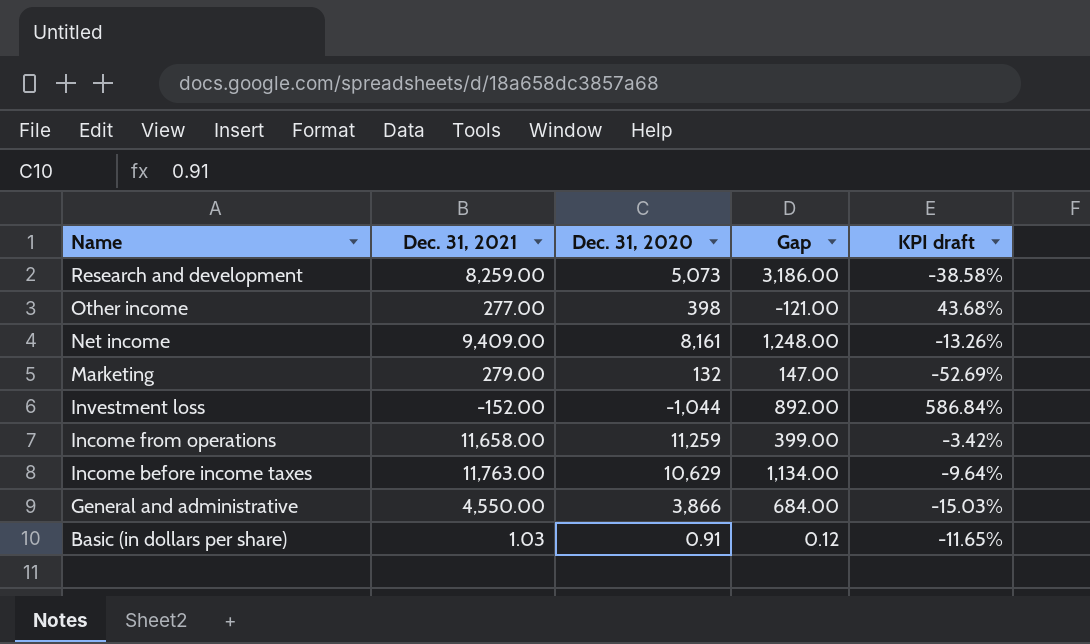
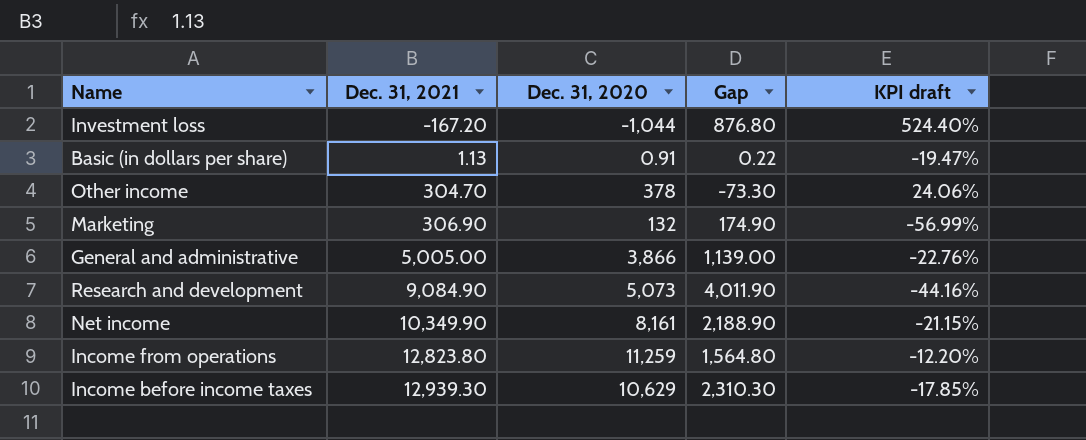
row order: Name descending -> Dec. 31, 2021 ascending
Investment loss | Dec. 31, 2021: -152.00 -> -167.20
Investment loss | Gap: 892.00 -> 876.80
Investment loss | KPI draft: 586.84% -> 524.40%
Basic (in dollars per share) | Dec. 31, 2021: 1.03 -> 1.13
Basic (in dollars per share) | Gap: 0.12 -> 0.22
Basic (in dollars per share) | KPI draft: -11.65% -> -19.47%
Other income | Dec. 31, 2021: 277.00 -> 304.70
Other income | Dec. 31, 2020: 398 -> 378
Other income | Gap: -121.00 -> -73.30
Other income | KPI draft: 43.68% -> 24.06%
Marketing | Dec. 31, 2021: 279.00 -> 306.90
Marketing | Gap: 147.00 -> 174.90
Marketing | KPI draft: -52.69% -> -56.99%
General and administrative | Dec. 31, 2021: 4,550.00 -> 5,005.00
General and administrative | Gap: 684.00 -> 1,139.00
General and administrative | KPI draft: -15.03% -> -22.76%
Research and development | Dec. 31, 2021: 8,259.00 -> 9,084.90
Research and development | Gap: 3,186.00 -> 4,011.90
Research and development | KPI draft: -38.58% -> -44.16%
Net income | Dec. 31, 2021: 9,409.00 -> 10,349.90
Net income | Gap: 1,248.00 -> 2,188.90
Net income | KPI draft: -13.26% -> -21.15%
Income from operations | Dec. 31, 2021: 11,658.00 -> 12,823.80
Income from operations | Gap: 399.00 -> 1,564.80
Income from operations | KPI draft: -3.42% -> -12.20%
Income before income taxes | Dec. 31, 2021: 11,763.00 -> 12,939.30
Income before income taxes | Gap: 1,134.00 -> 2,310.30
Income before income taxes | KPI draft: -9.64% -> -17.85%

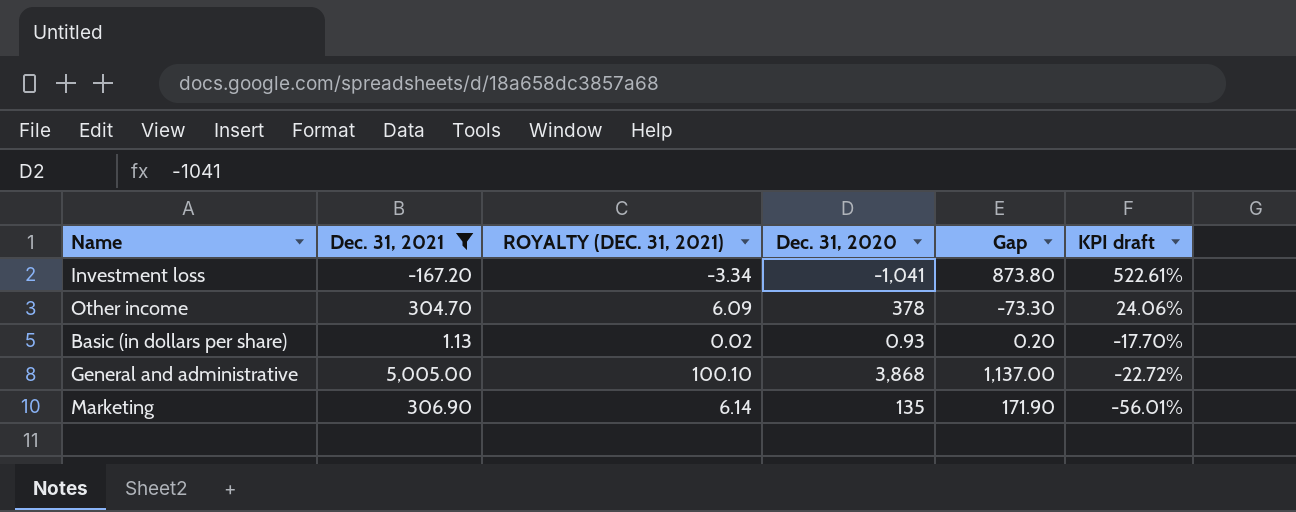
filter: none -> Dec. 31, 2021 <= 5,005.00
row order: Dec. 31, 2021 ascending -> KPI draft descending
column ROYALTY (DEC. 31, 2021) | formula: none -> [Dec. 31, 2021] * 0.02
Investment loss | Dec. 31, 2020: -1,044 -> -1,041
Investment loss | Gap: 876.80 -> 873.80
Investment loss | KPI draft: 524.40% -> 522.61%
Basic (in dollars per share) | Dec. 31, 2020: 0.91 -> 0.93
Basic (in dollars per share) | Gap: 0.22 -> 0.20
Basic (in dollars per share) | KPI draft: -19.47% -> -17.70%
General and administrative | Dec. 31, 2020: 3,866 -> 3,868
General and administrative | Gap: 1,139.00 -> 1,137.00
General and administrative | KPI draft: -22.76% -> -22.72%
Marketing | Dec. 31, 2020: 132 -> 135
Marketing | Gap: 174.90 -> 171.90
Marketing | KPI draft: -56.99% -> -56.01%

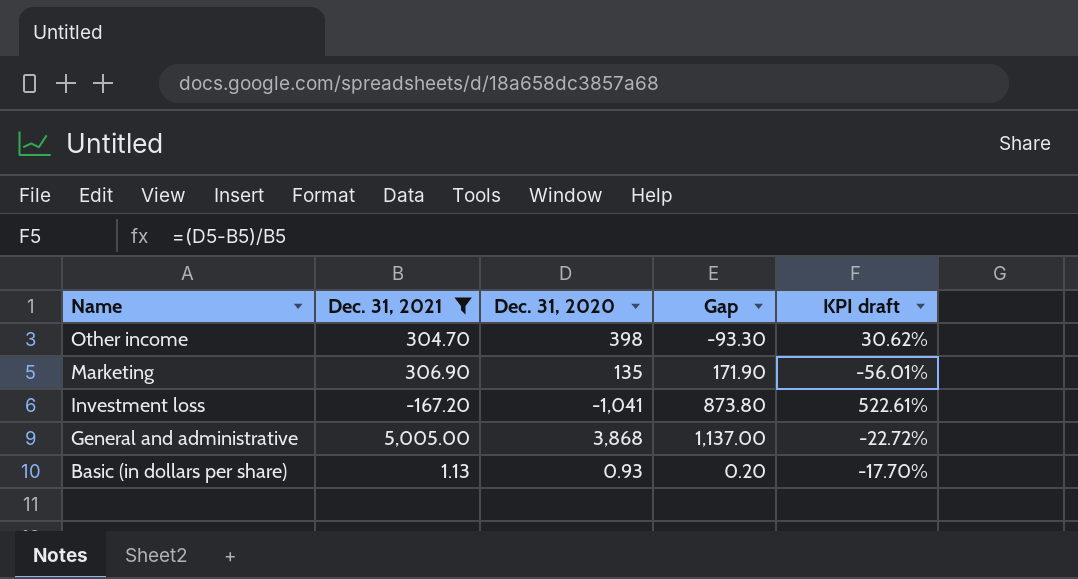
row order: KPI draft descending -> Name descending
column ROYALTY (DEC. 31, 2021) | formula: [Dec. 31, 2021] * 0.02 -> none
Other income | Dec. 31, 2020: 378 -> 398
Other income | Gap: -73.30 -> -93.30
Other income | KPI draft: 24.06% -> 30.62%

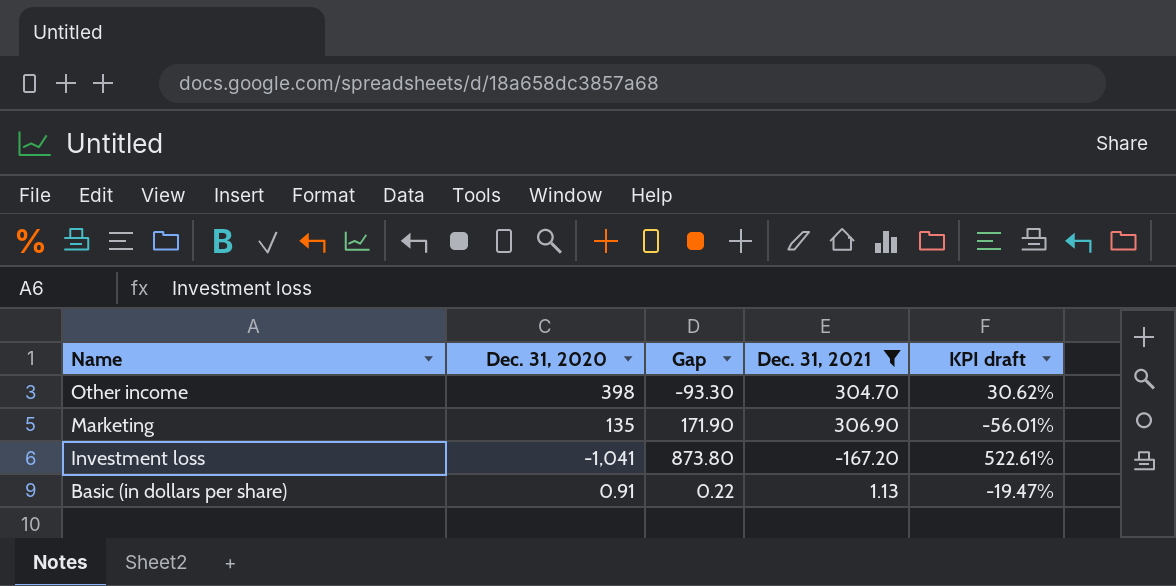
column Dec. 31, 2021 | position: 2 -> 4
row General and administrative: 5,005.00 | 3,868 | 1,137.00 | -22.72% -> none
Basic (in dollars per share) | Dec. 31, 2020: 0.93 -> 0.91
Basic (in dollars per share) | Gap: 0.20 -> 0.22
Basic (in dollars per share) | KPI draft: -17.70% -> -19.47%

